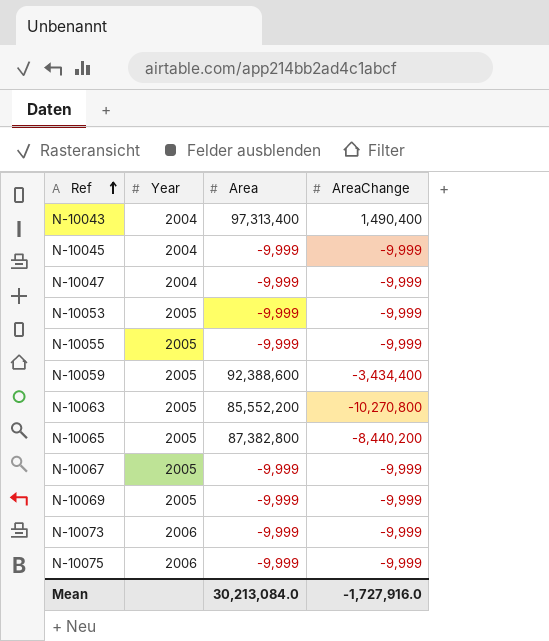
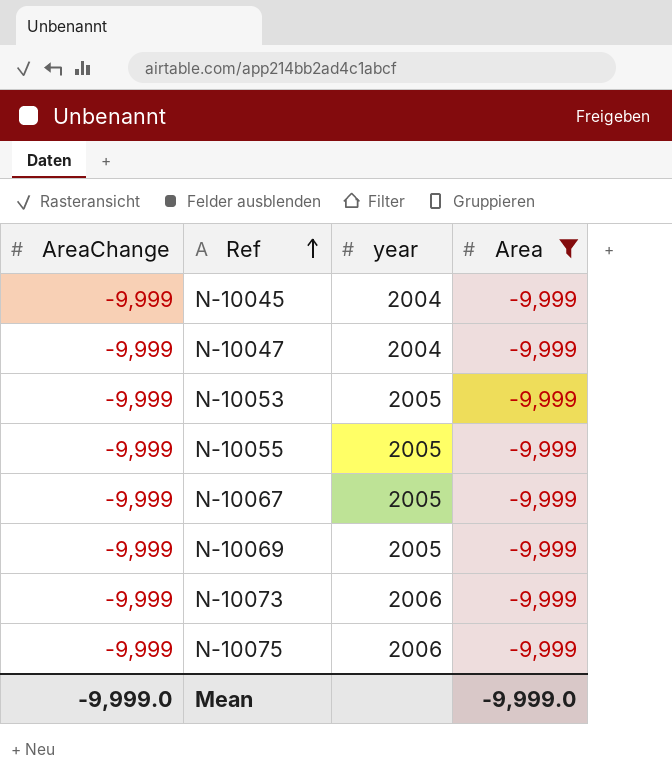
filter: none -> Area = -9,999
column AreaChange | position: 4 -> 1
column name: Year -> year
Mean | AreaChange: -1,727,916.0 -> -9,999.0
Mean | Area: 30,213,084.0 -> -9,999.0

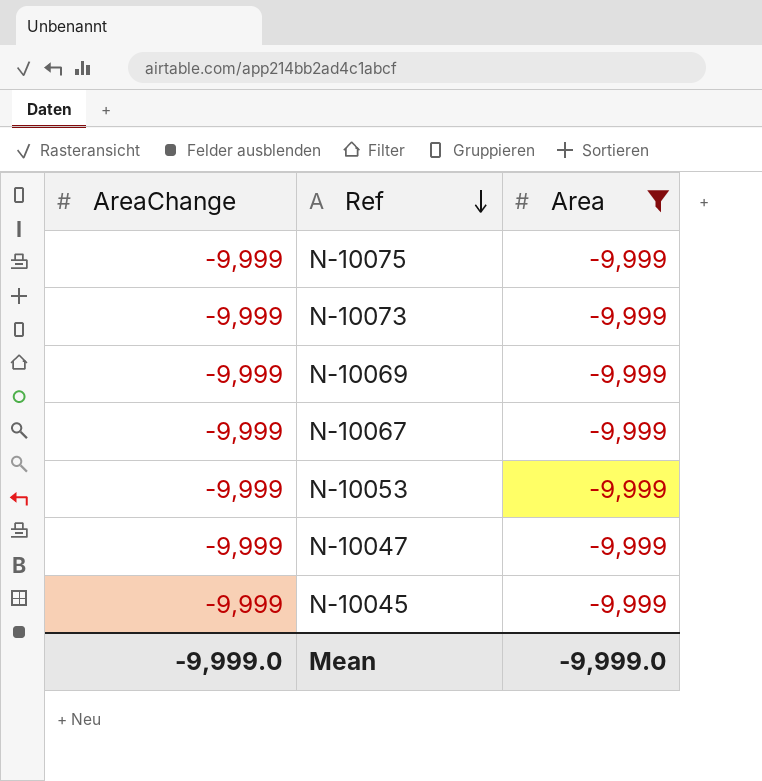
row order: Ref ascending -> Ref descending
column year | position: 3 -> none
row N-10055: -9,999 | 2005 | -9,999 -> none

